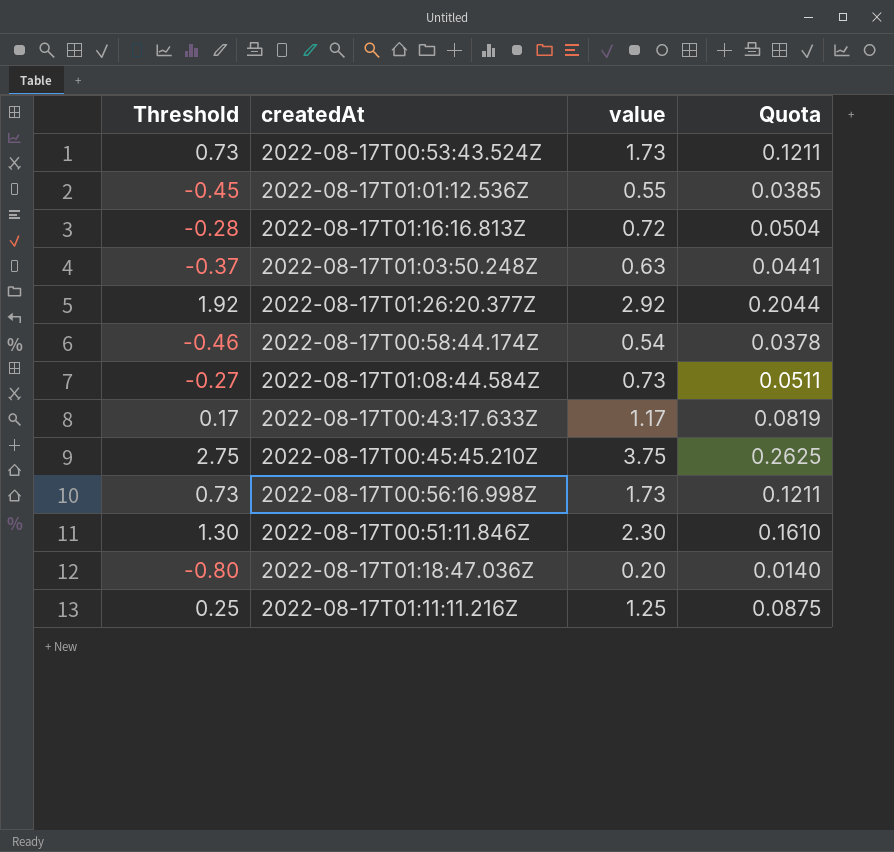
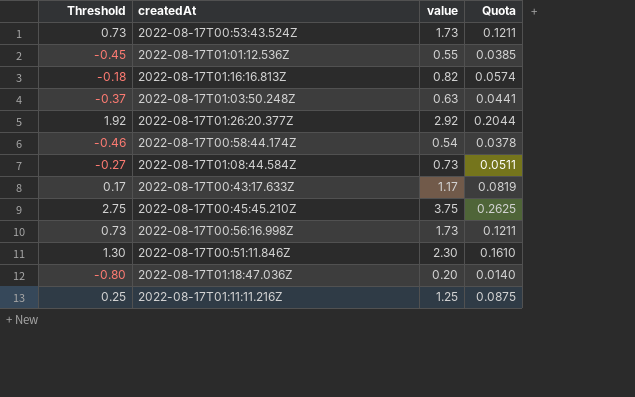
2022-08-17T01:16:16.813Z | Threshold: -0.28 -> -0.18
2022-08-17T01:16:16.813Z | value: 0.72 -> 0.82
2022-08-17T01:16:16.813Z | Quota: 0.0504 -> 0.0574

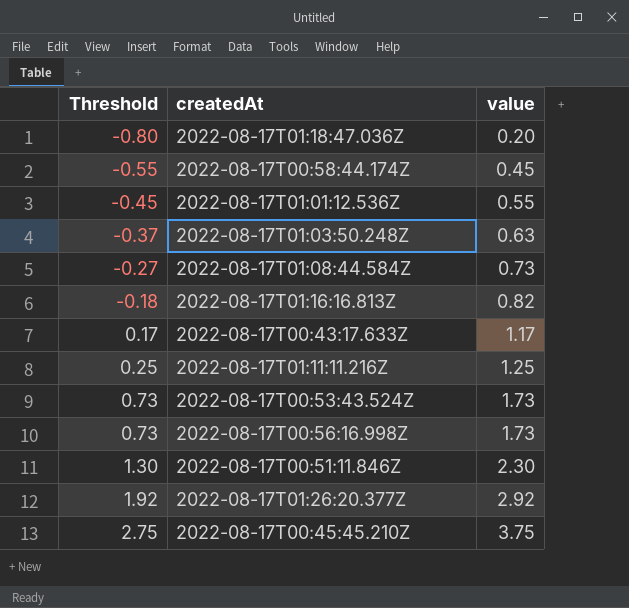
row order: none -> Threshold ascending
column Quota | formula: [value] * 0.07 -> none
2022-08-17T00:58:44.174Z | Threshold: -0.46 -> -0.55
2022-08-17T00:58:44.174Z | value: 0.54 -> 0.45

